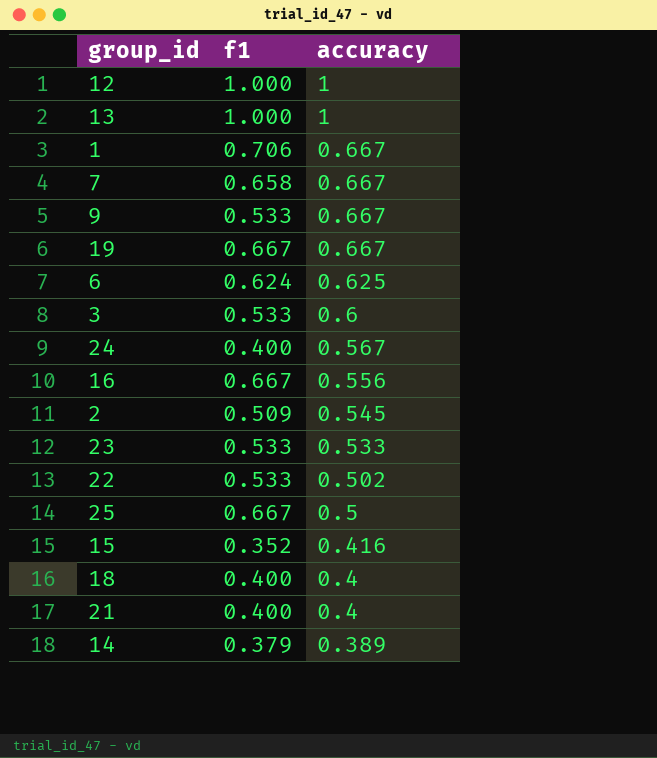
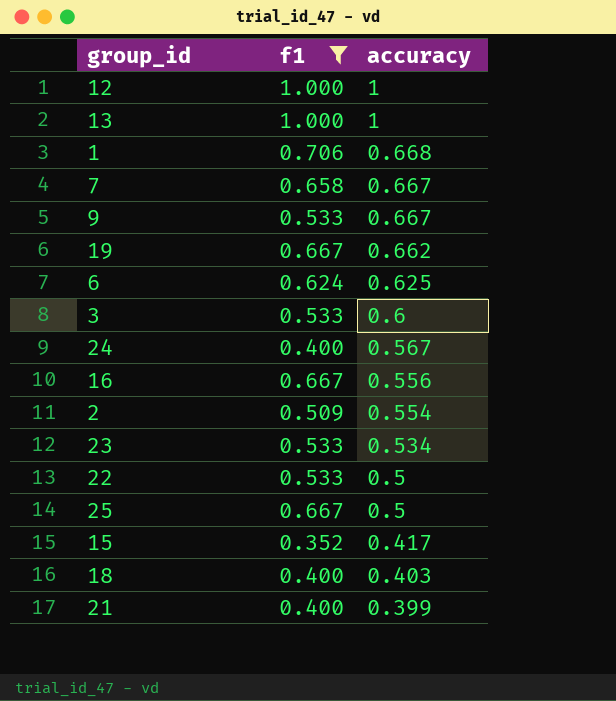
filter: none -> f1 != 0.379
1 | accuracy: 0.667 -> 0.668
19 | accuracy: 0.667 -> 0.662
2 | accuracy: 0.545 -> 0.554
23 | accuracy: 0.533 -> 0.534
22 | accuracy: 0.502 -> 0.5
15 | accuracy: 0.416 -> 0.417
18 | accuracy: 0.4 -> 0.403
21 | accuracy: 0.4 -> 0.399

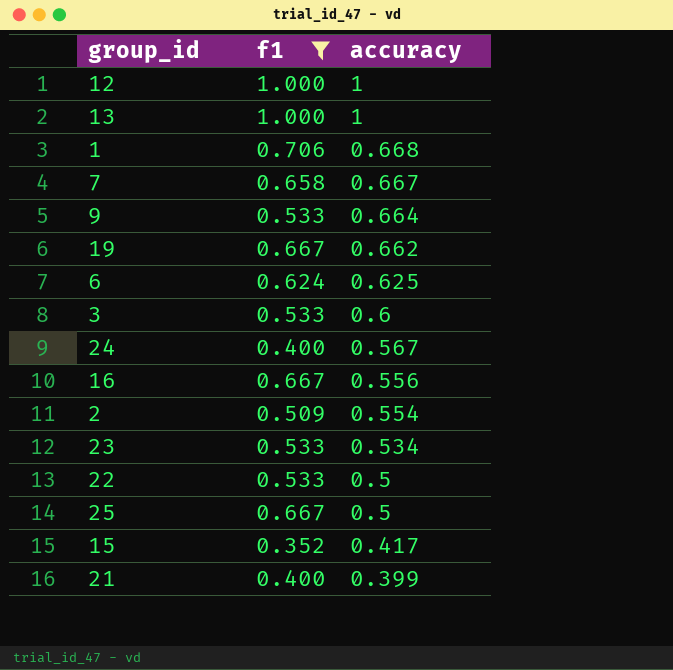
row 18: 0.400 | 0.403 -> none
9 | accuracy: 0.667 -> 0.664

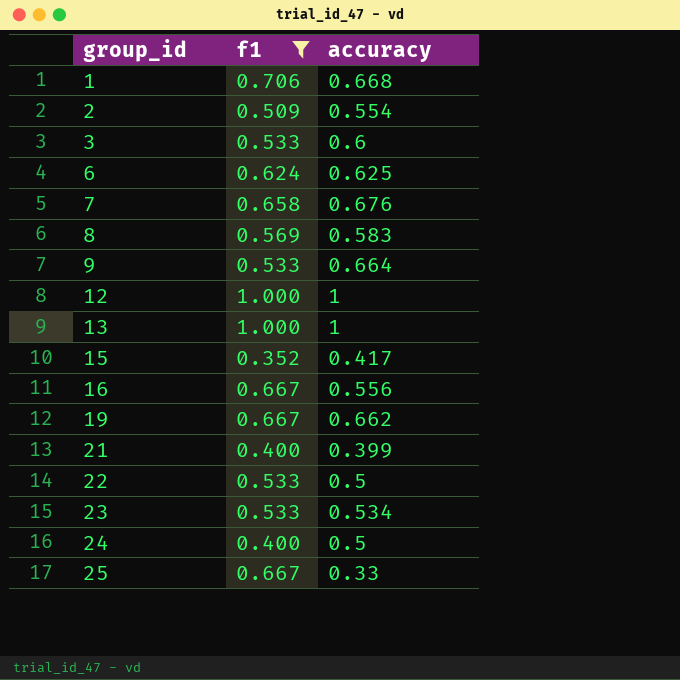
row order: accuracy descending -> group_id ascending
7 | accuracy: 0.667 -> 0.676
row 8: none -> 0.569 | 0.583
24 | accuracy: 0.567 -> 0.5
25 | accuracy: 0.5 -> 0.33

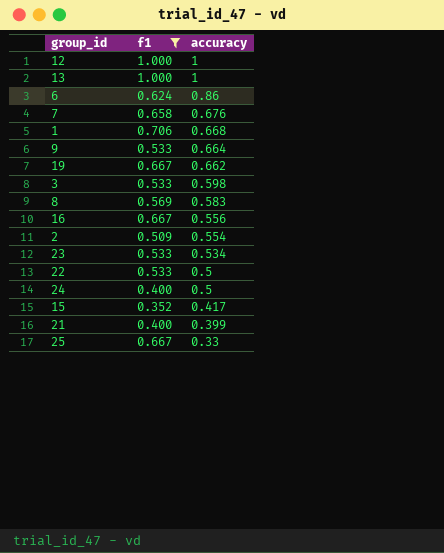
row order: group_id ascending -> accuracy descending
6 | accuracy: 0.625 -> 0.86
3 | accuracy: 0.6 -> 0.598

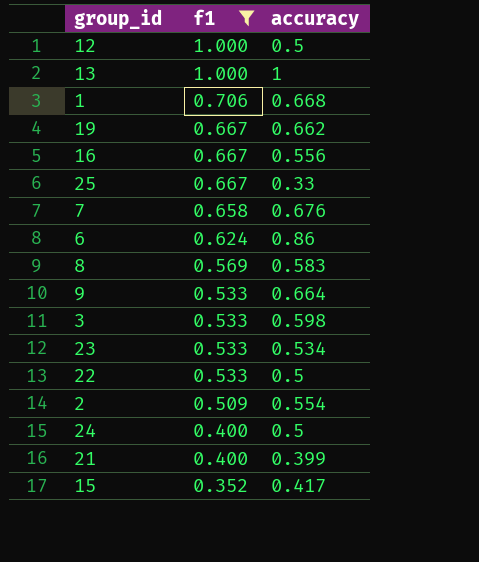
row order: accuracy descending -> f1 descending
12 | accuracy: 1 -> 0.5

